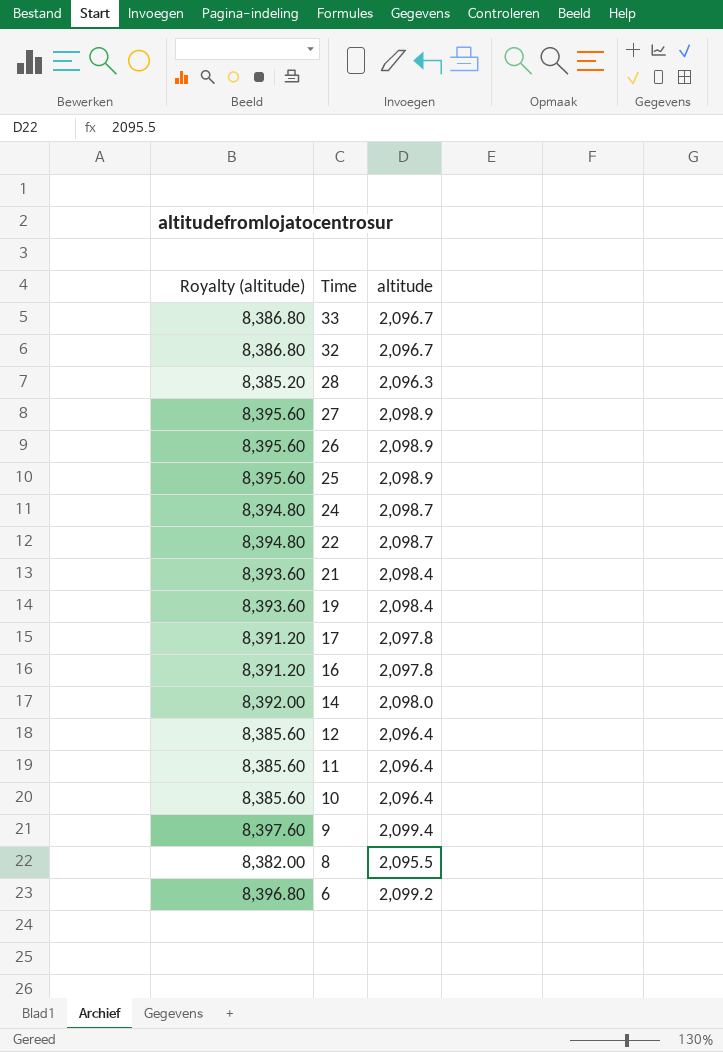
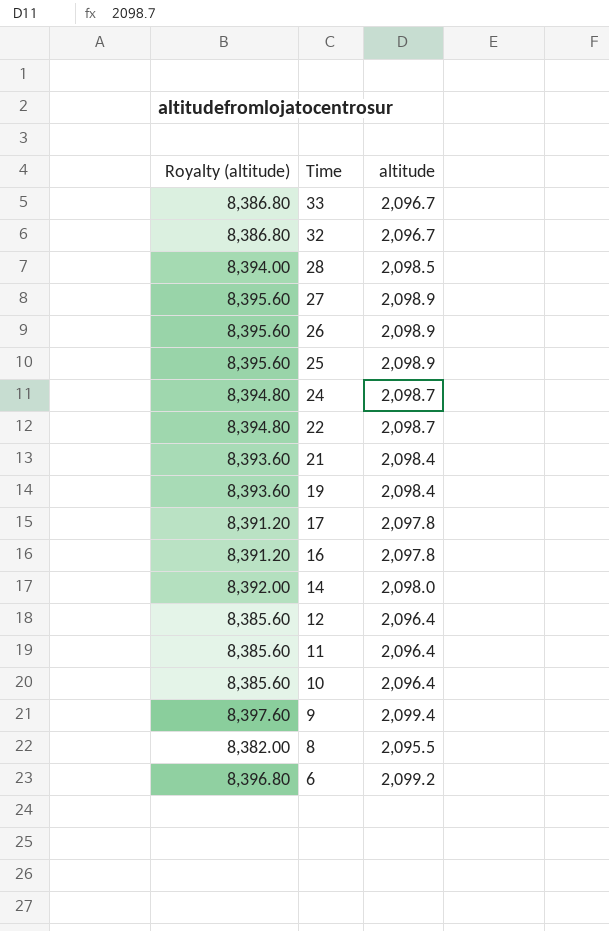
28 | Royalty (altitude): 8,385.20 -> 8,394.00
28 | altitude: 2,096.3 -> 2,098.5

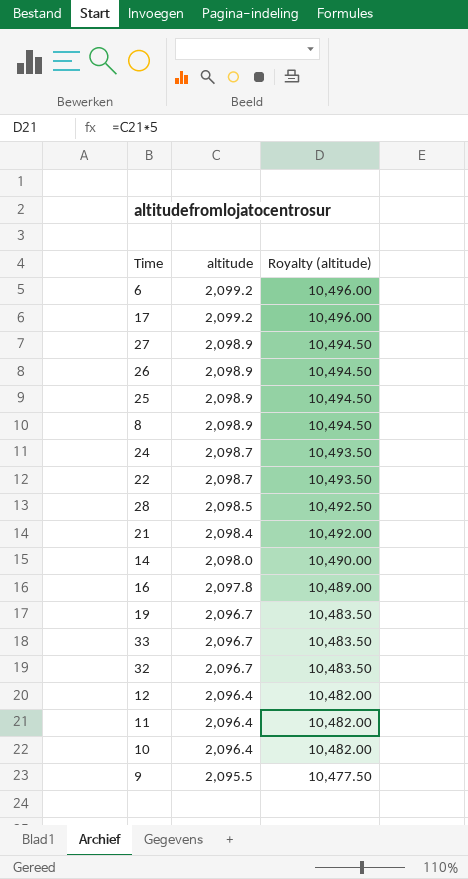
row order: Time descending -> altitude descending
column Royalty (altitude) | formula: [altitude] * 4 -> [altitude] * 5
column Royalty (altitude) | position: 1 -> 3
17 | altitude: 2,097.8 -> 2,099.2
8 | altitude: 2,095.5 -> 2,098.9
19 | altitude: 2,098.4 -> 2,096.7
9 | altitude: 2,099.4 -> 2,095.5

